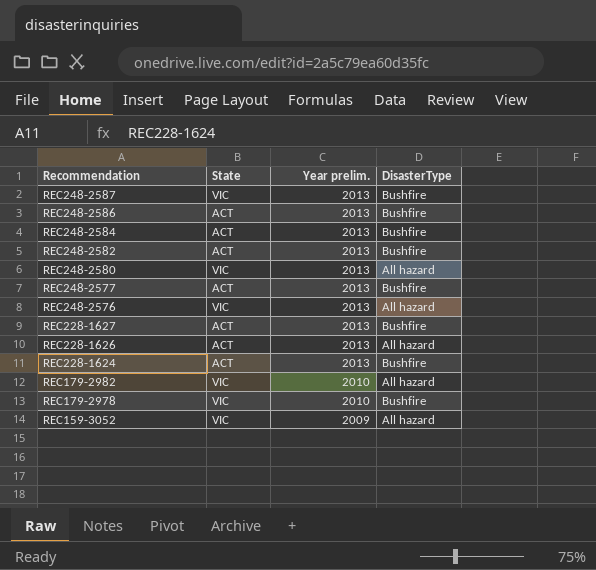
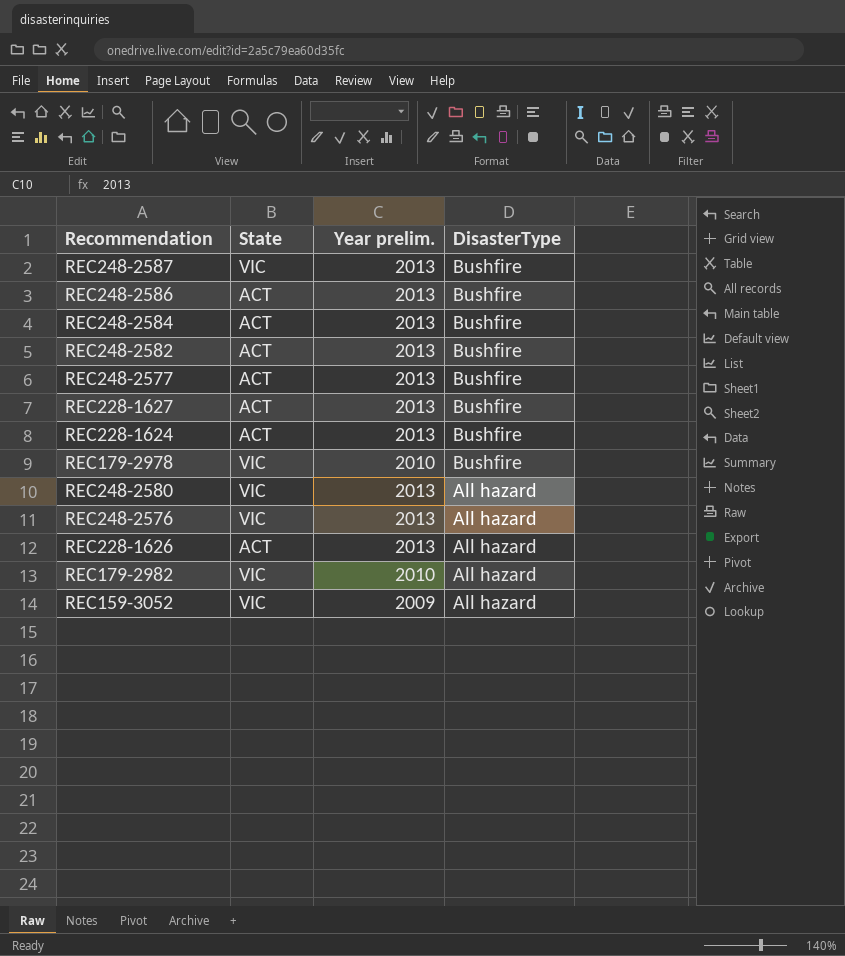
row order: Recommendation descending -> DisasterType descending

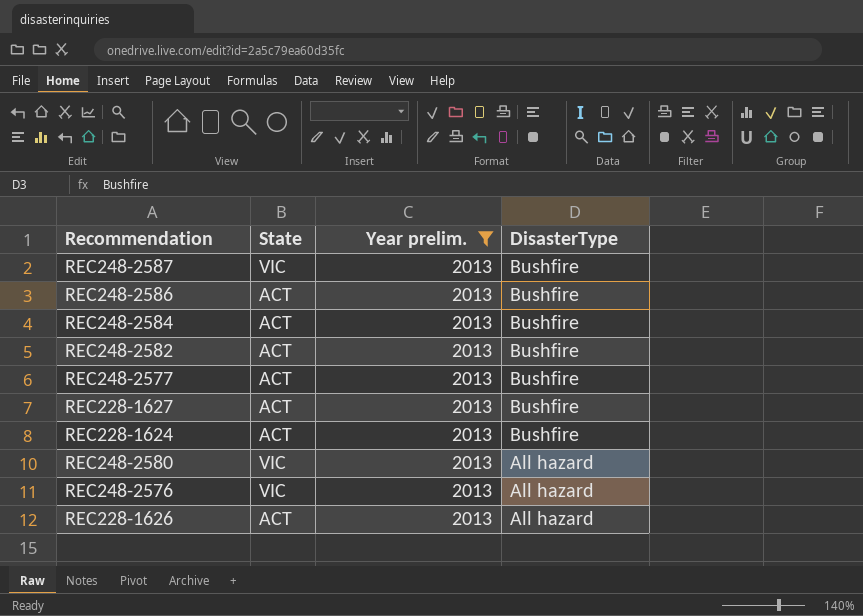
filter: none -> Year prelim. = 2013

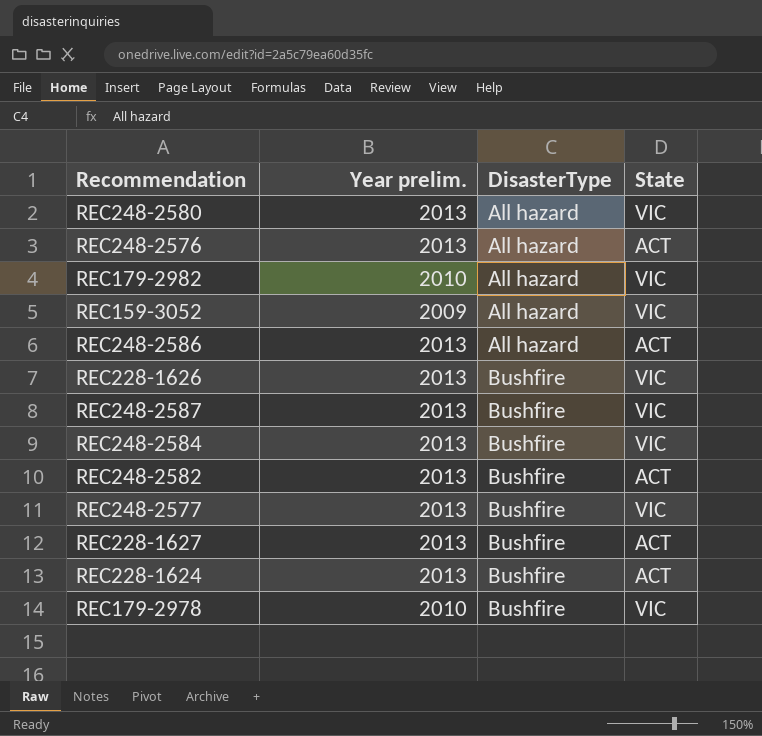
filter: Year prelim. = 2013 -> none
row order: DisasterType descending -> DisasterType ascending
column State | position: 2 -> 4
REC248-2576 | State: VIC -> ACT
REC248-2586 | DisasterType: Bushfire -> All hazard
REC228-1626 | DisasterType: All hazard -> Bushfire
REC228-1626 | State: ACT -> VIC
REC248-2584 | State: ACT -> VIC
REC248-2577 | State: ACT -> VIC

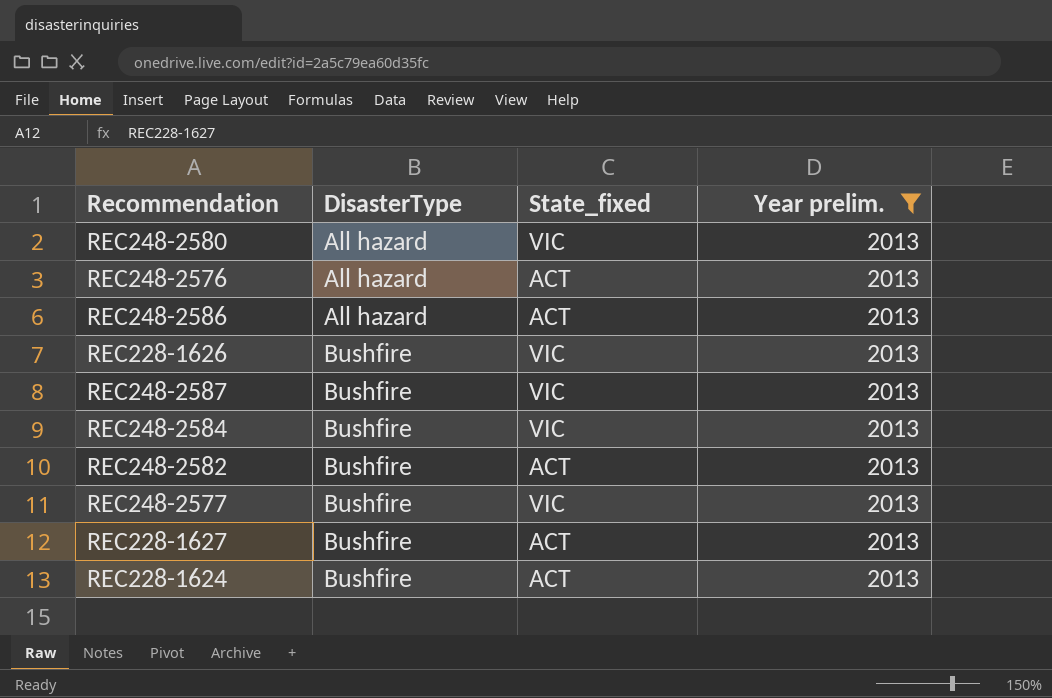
filter: none -> Year prelim. = 2013
column name: State -> State_fixed
column Year prelim. | position: 2 -> 4

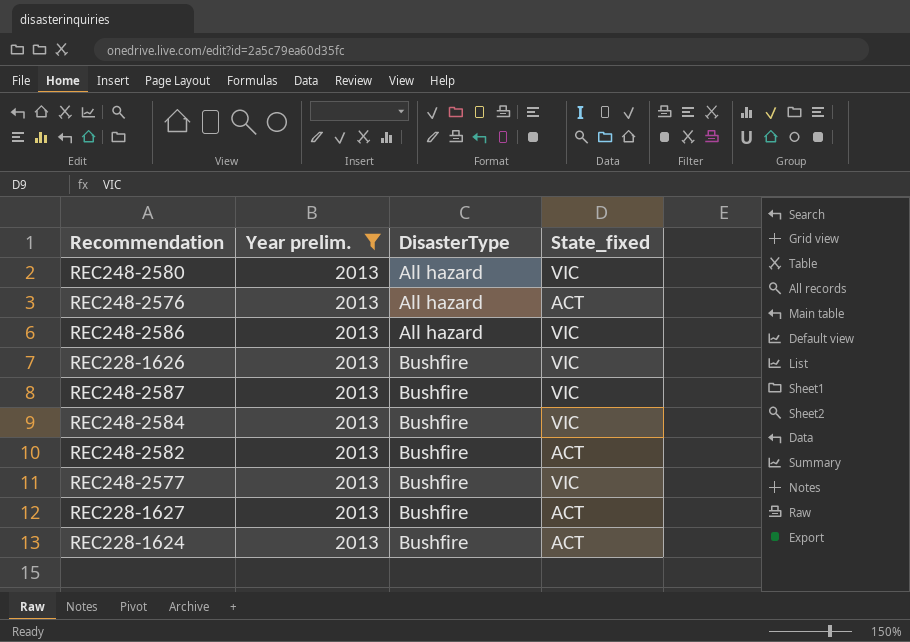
column Year prelim. | position: 4 -> 2
REC248-2586 | State_fixed: ACT -> VIC

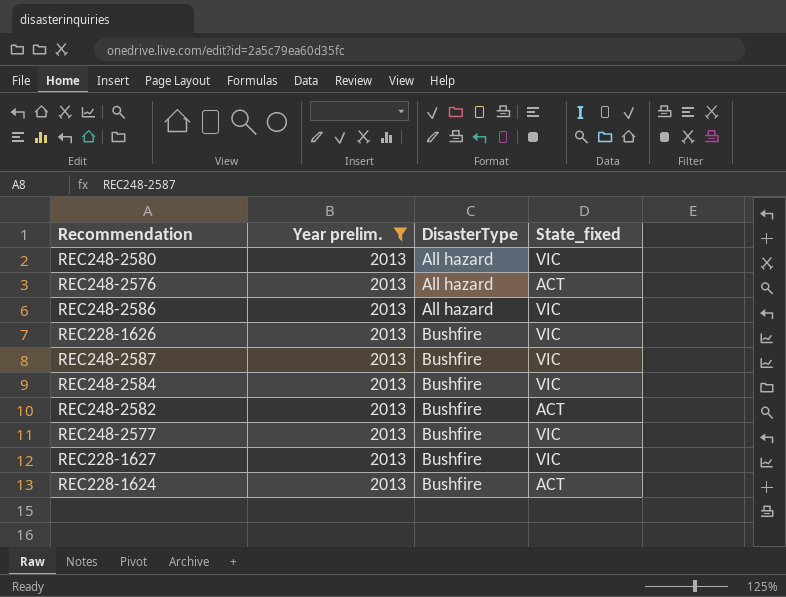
REC228-1627 | State_fixed: ACT -> VIC

